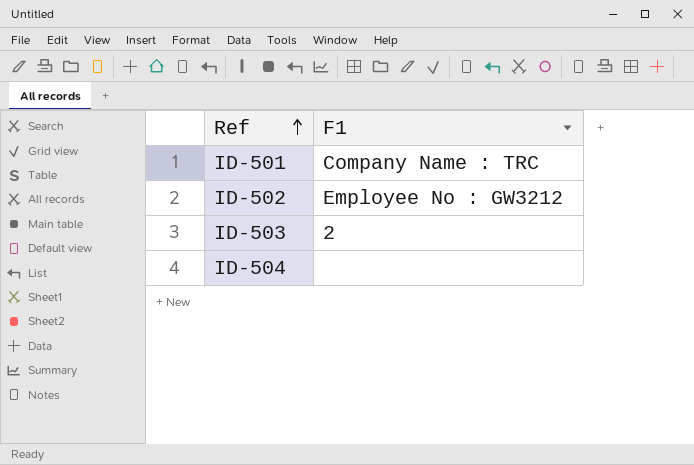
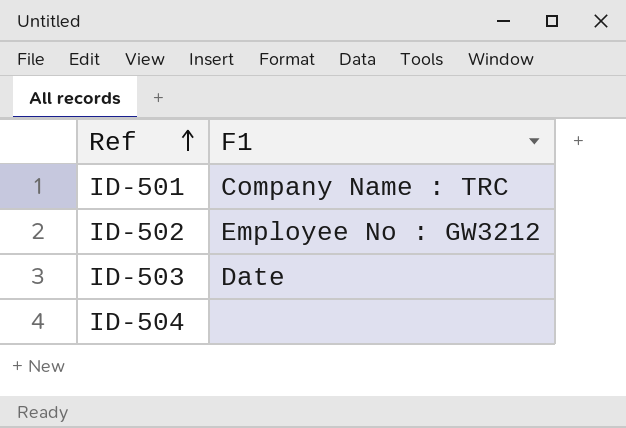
ID-503 | F1: 2 -> Date

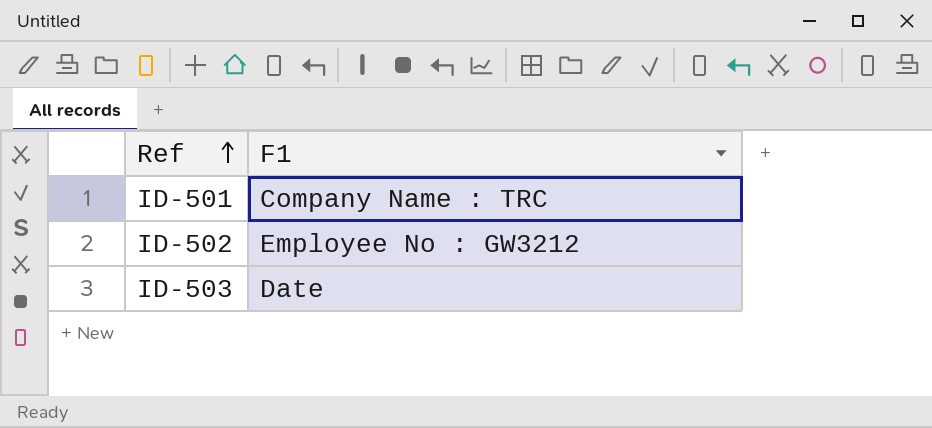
row ID-504: none -> none

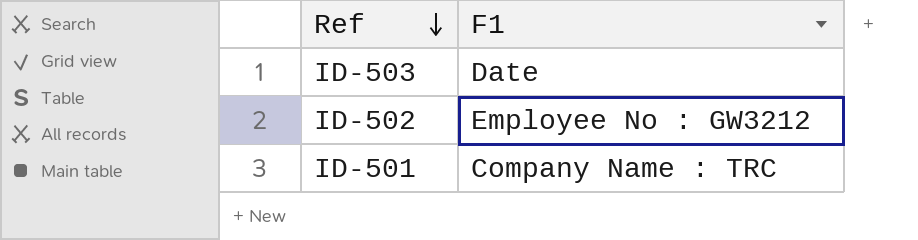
row order: Ref ascending -> Ref descending

